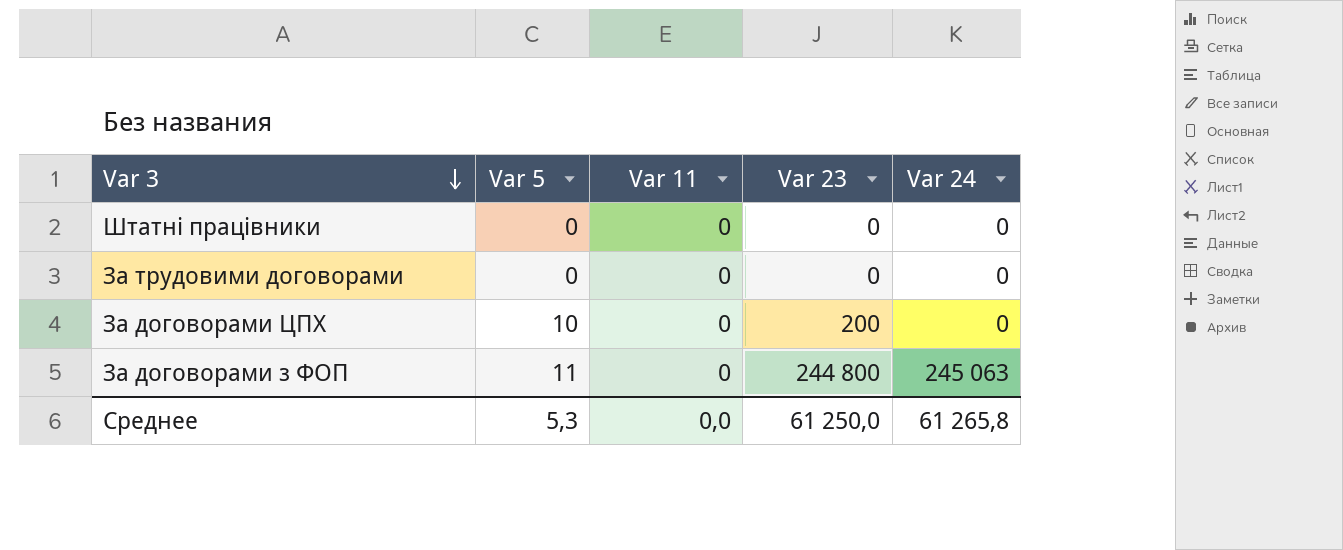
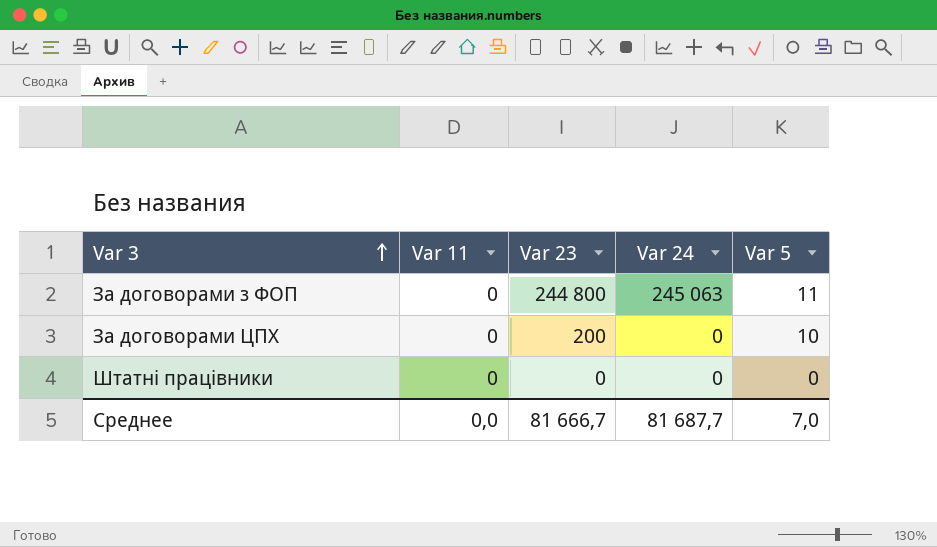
row order: Var 3 descending -> Var 3 ascending
column Var 5 | position: 2 -> 5
row За трудовими договорами: 0 | 0 | 0 | 0 -> none
Среднее | Var 23: 61 250,0 -> 81 666,7
Среднее | Var 24: 61 265,8 -> 81 687,7
Среднее | Var 5: 5,3 -> 7,0

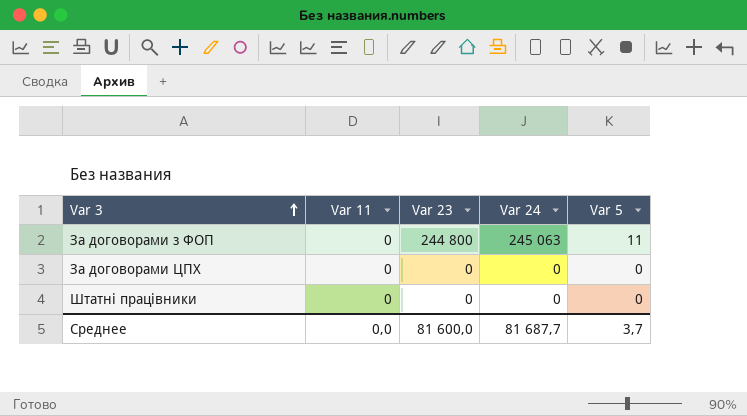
За договорами ЦПХ | Var 23: 200 -> 0
За договорами ЦПХ | Var 5: 10 -> 0
Среднее | Var 23: 81 666,7 -> 81 600,0
Среднее | Var 5: 7,0 -> 3,7

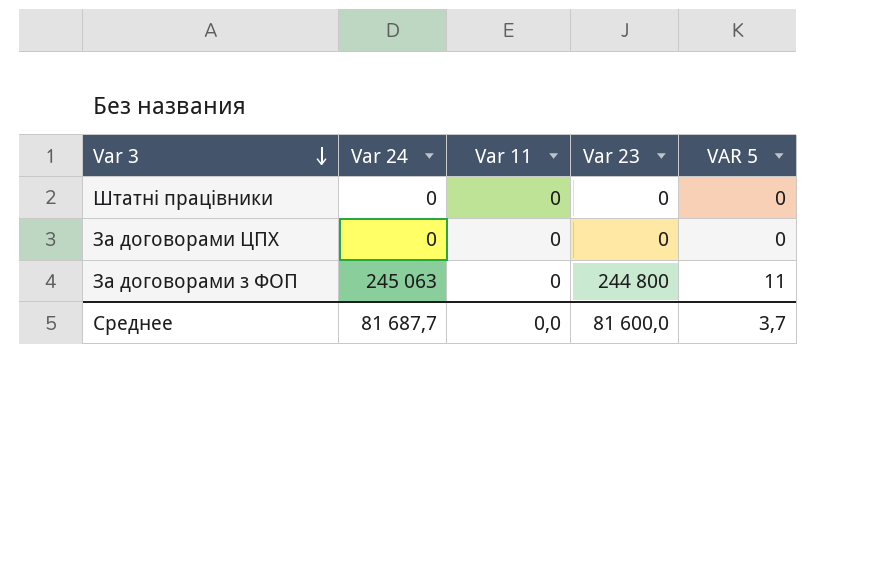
row order: Var 3 ascending -> Var 3 descending
column Var 24 | position: 4 -> 2
column name: Var 5 -> VAR 5

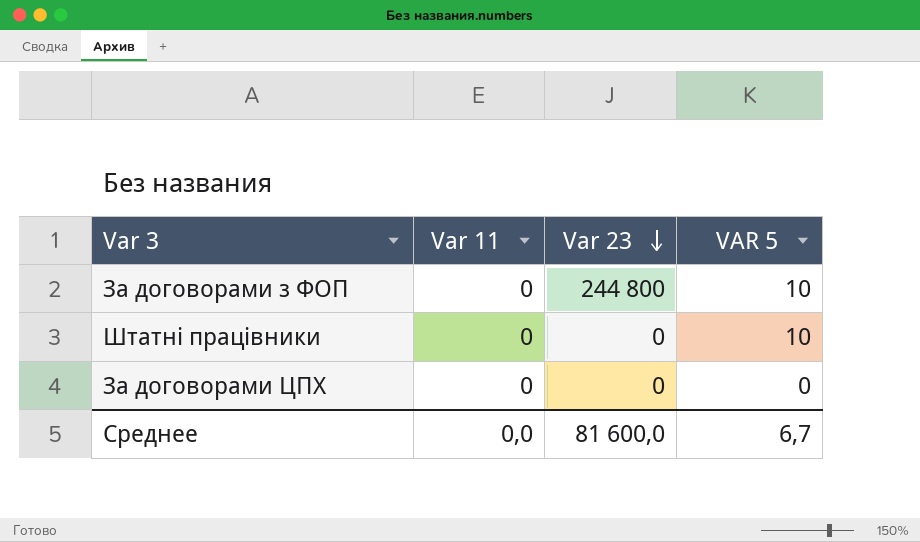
row order: Var 3 descending -> Var 23 descending
column Var 24 | position: 2 -> none
За договорами з ФОП | VAR 5: 11 -> 10
Штатні працівники | VAR 5: 0 -> 10
Среднее | VAR 5: 3,7 -> 6,7

